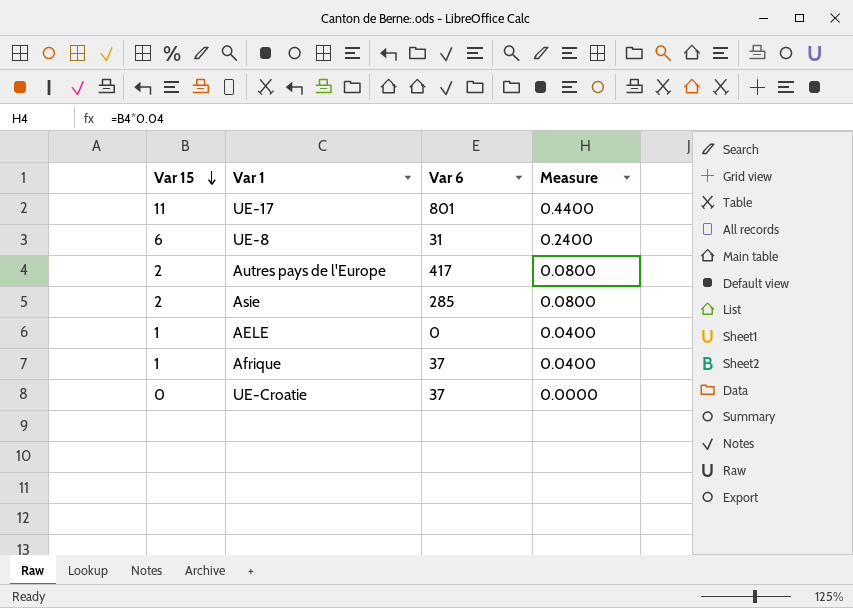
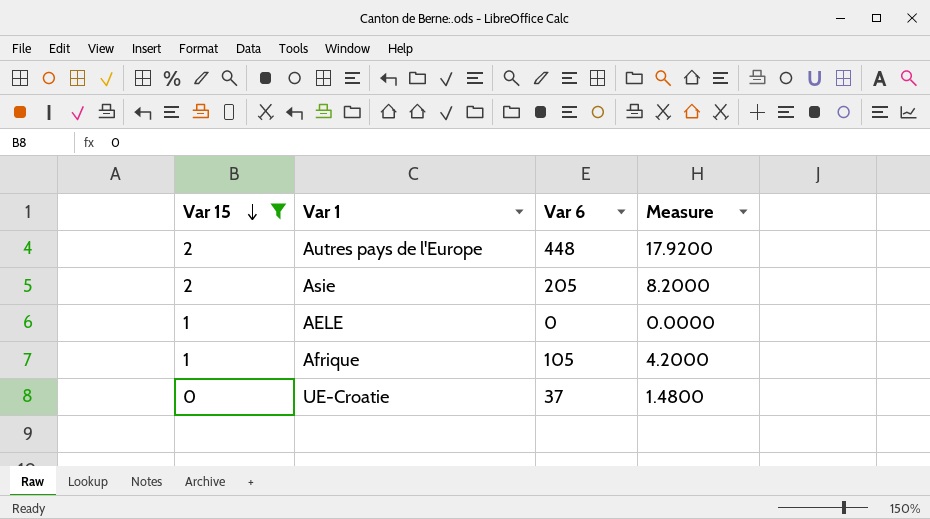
filter: none -> Var 15 <= 2
column Measure | formula: [Var 15] * 0.04 -> [Var 6] * 0.04
Autres pays de l'Europe | Var 6: 417 -> 448
Asie | Var 6: 285 -> 205
Afrique | Var 6: 37 -> 105

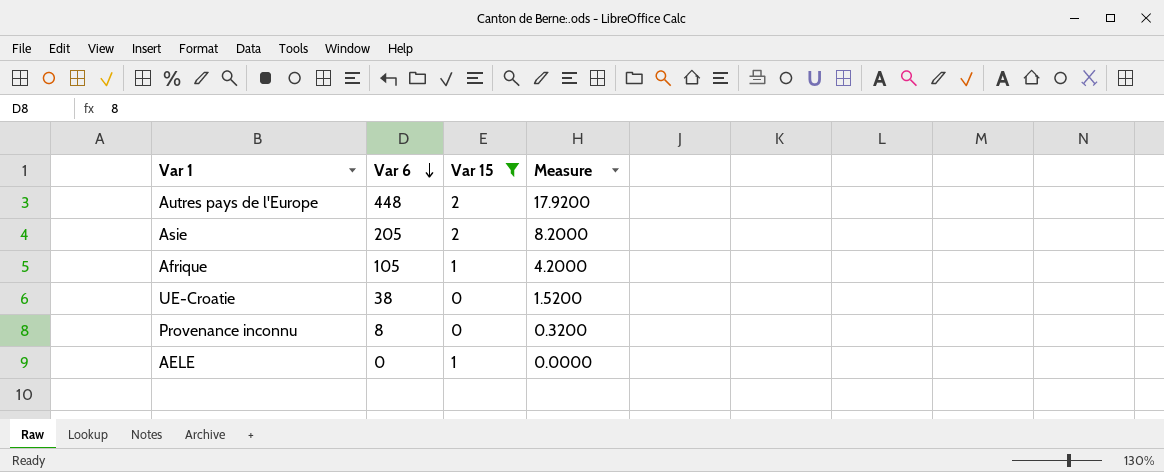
row order: Var 15 descending -> Var 6 descending
column Var 15 | position: 1 -> 3
UE-Croatie | Var 6: 37 -> 38
UE-Croatie | Measure: 1.4800 -> 1.5200
row Provenance inconnu: none -> 8 | 0 | 0.3200

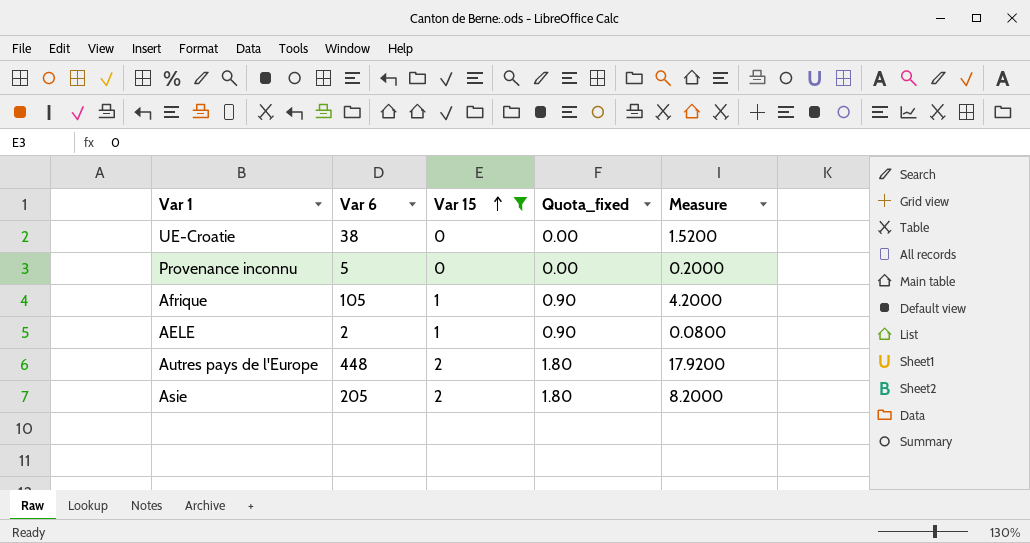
row order: Var 6 descending -> Var 15 ascending
column Quota_fixed | formula: none -> [Var 15] * 0.9
Provenance inconnu | Var 6: 8 -> 5
Provenance inconnu | Measure: 0.3200 -> 0.2000
AELE | Var 6: 0 -> 2
AELE | Measure: 0.0000 -> 0.0800

